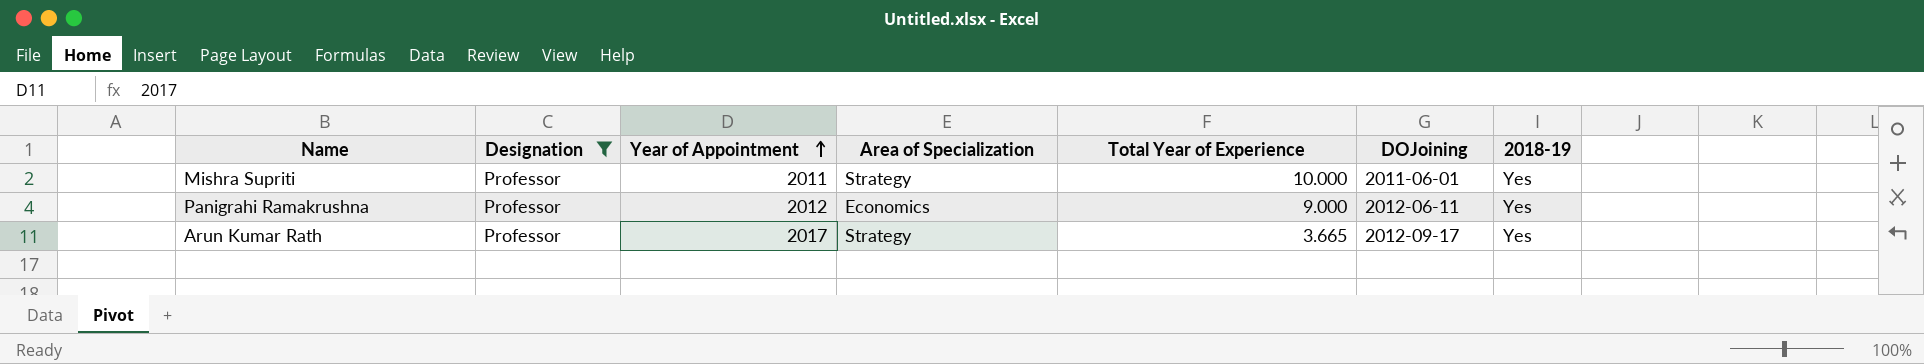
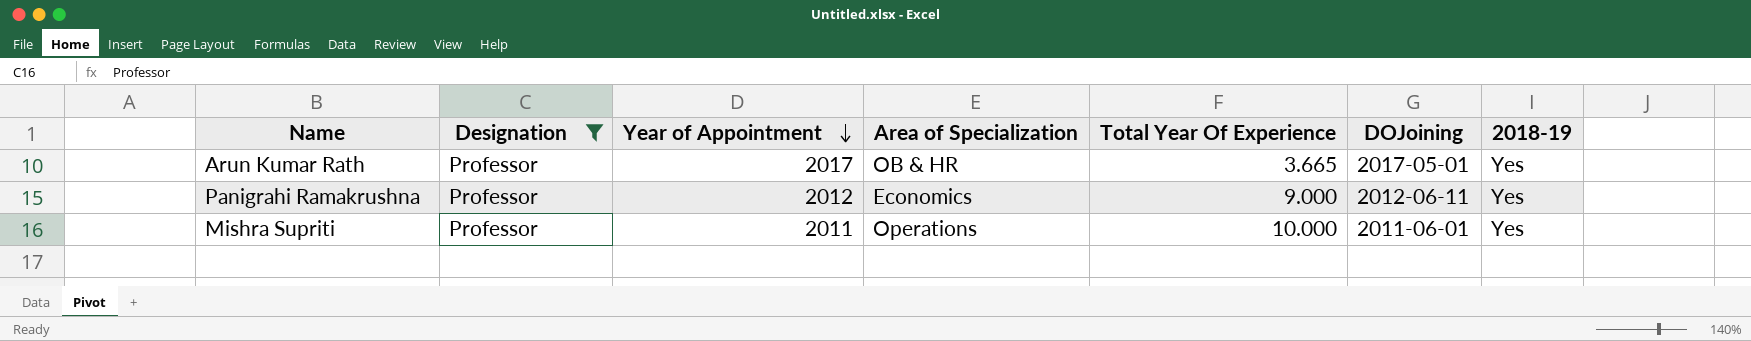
row order: Year of Appointment ascending -> Year of Appointment descending
column name: Total Year of Experience -> Total Year Of Experience
Arun Kumar Rath | Area of Specialization: Strategy -> OB & HR
Arun Kumar Rath | DOJoining: 2012-09-17 -> 2017-05-01
Mishra Supriti | Area of Specialization: Strategy -> Operations

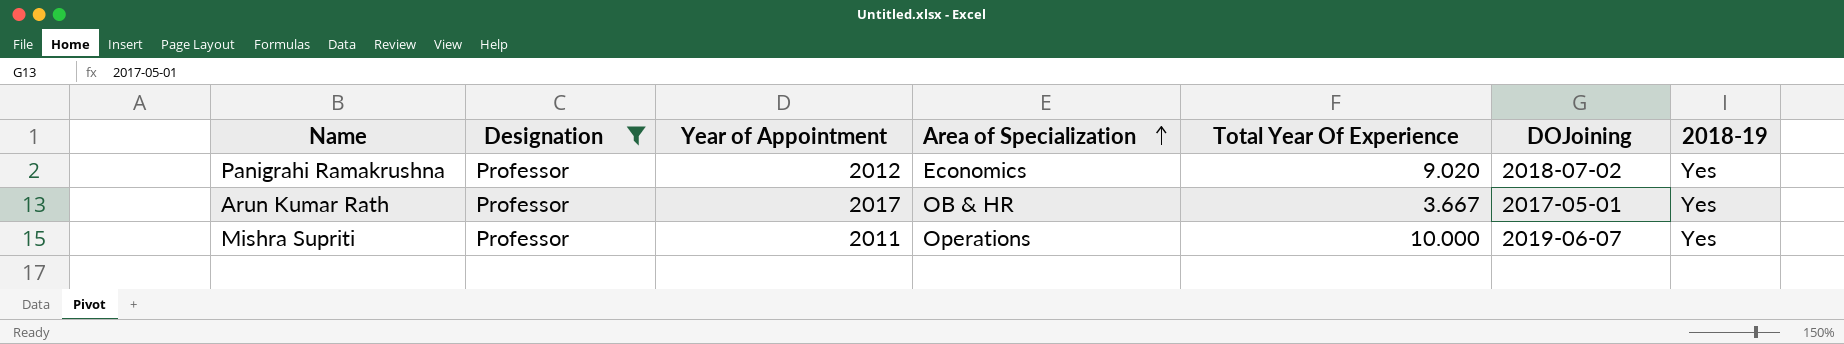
row order: Year of Appointment descending -> Area of Specialization ascending
Panigrahi Ramakrushna | Total Year Of Experience: 9.000 -> 9.020
Panigrahi Ramakrushna | DOJoining: 2012-06-11 -> 2018-07-02
Arun Kumar Rath | Total Year Of Experience: 3.665 -> 3.667
Mishra Supriti | DOJoining: 2011-06-01 -> 2019-06-07

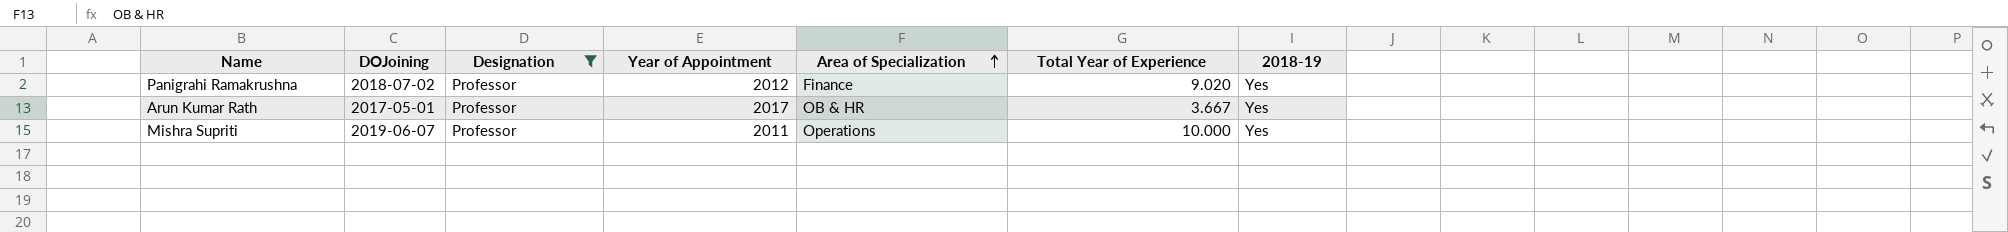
column DOJoining | position: 6 -> 2
column name: Total Year Of Experience -> Total Year of Experience
Panigrahi Ramakrushna | Area of Specialization: Economics -> Finance

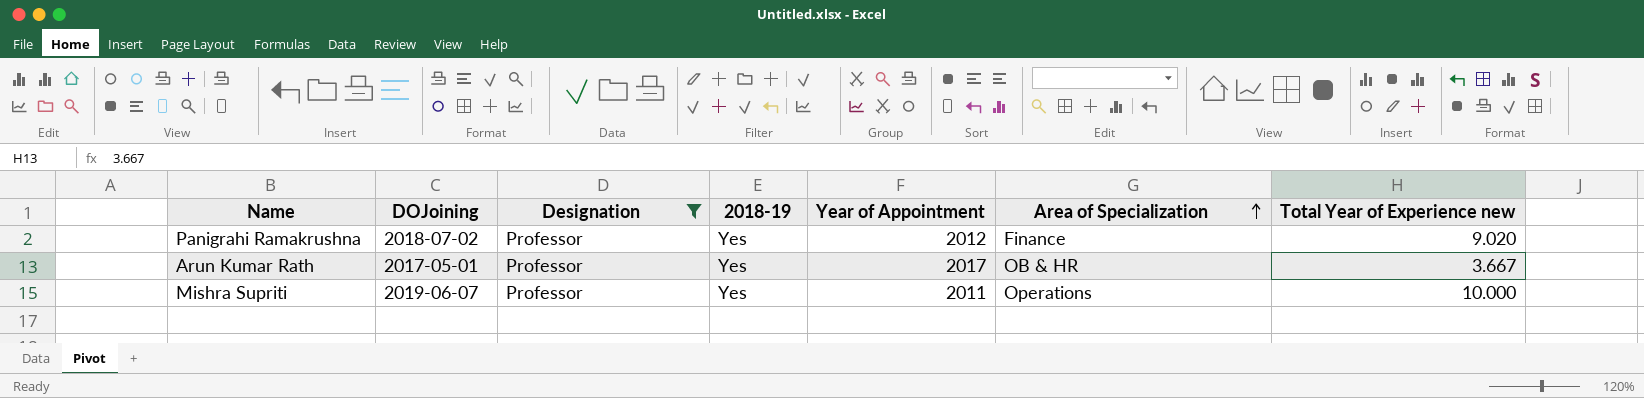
column 2018-19 | position: 7 -> 4
column name: Total Year of Experience -> Total Year of Experience new

